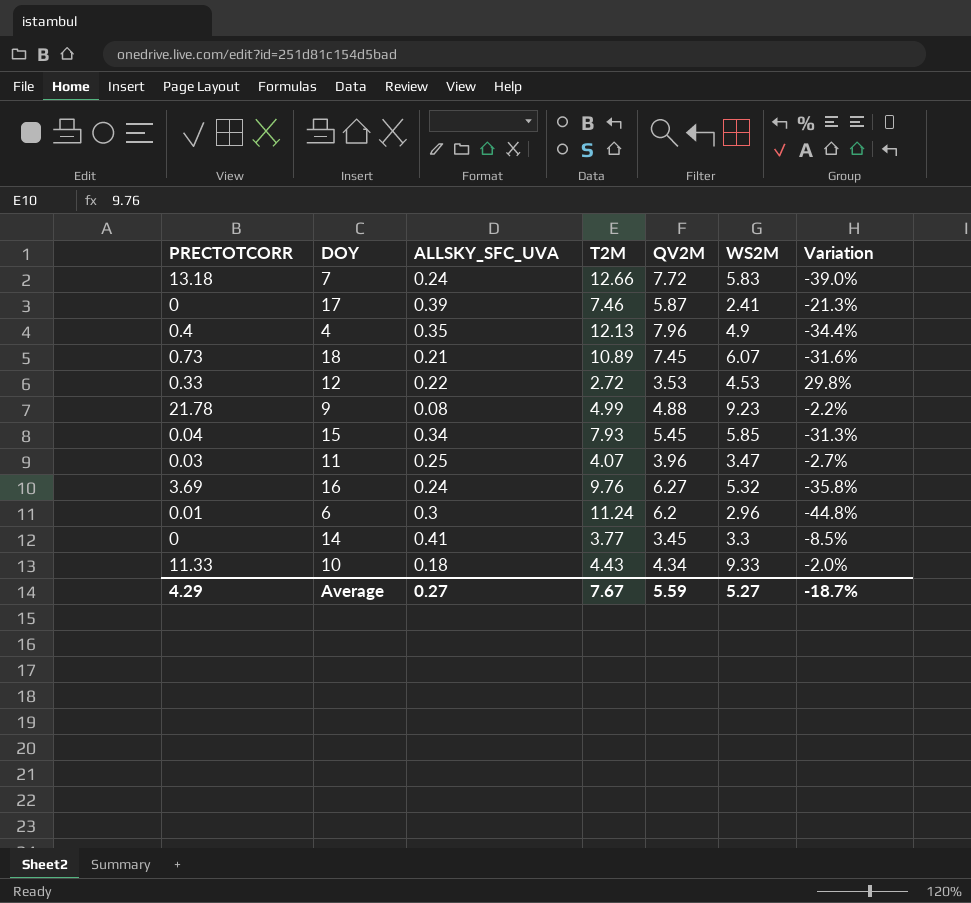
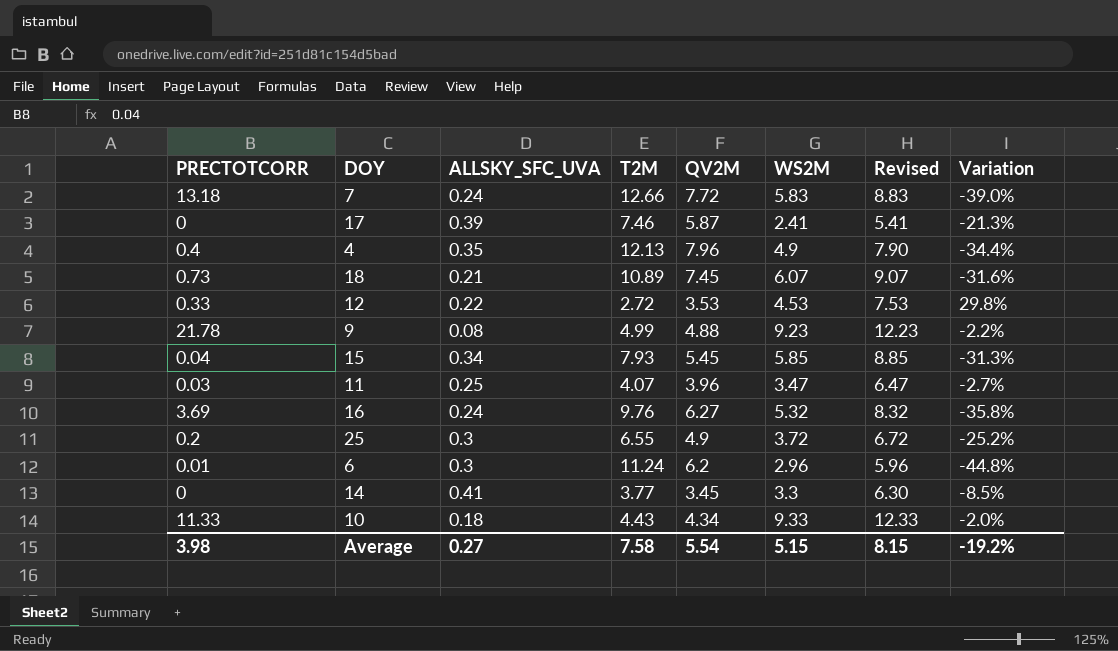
column Revised | formula: none -> [WS2M] + 3
row 25: none -> 0.2 | 0.3 | 6.55 | 4.9 | 3.72 | 6.72 | -25.2%
Average | PRECTOTCORR: 4.29 -> 3.98
Average | T2M: 7.67 -> 7.58
Average | QV2M: 5.59 -> 5.54
Average | WS2M: 5.27 -> 5.15
Average | Variation: -18.7% -> -19.2%

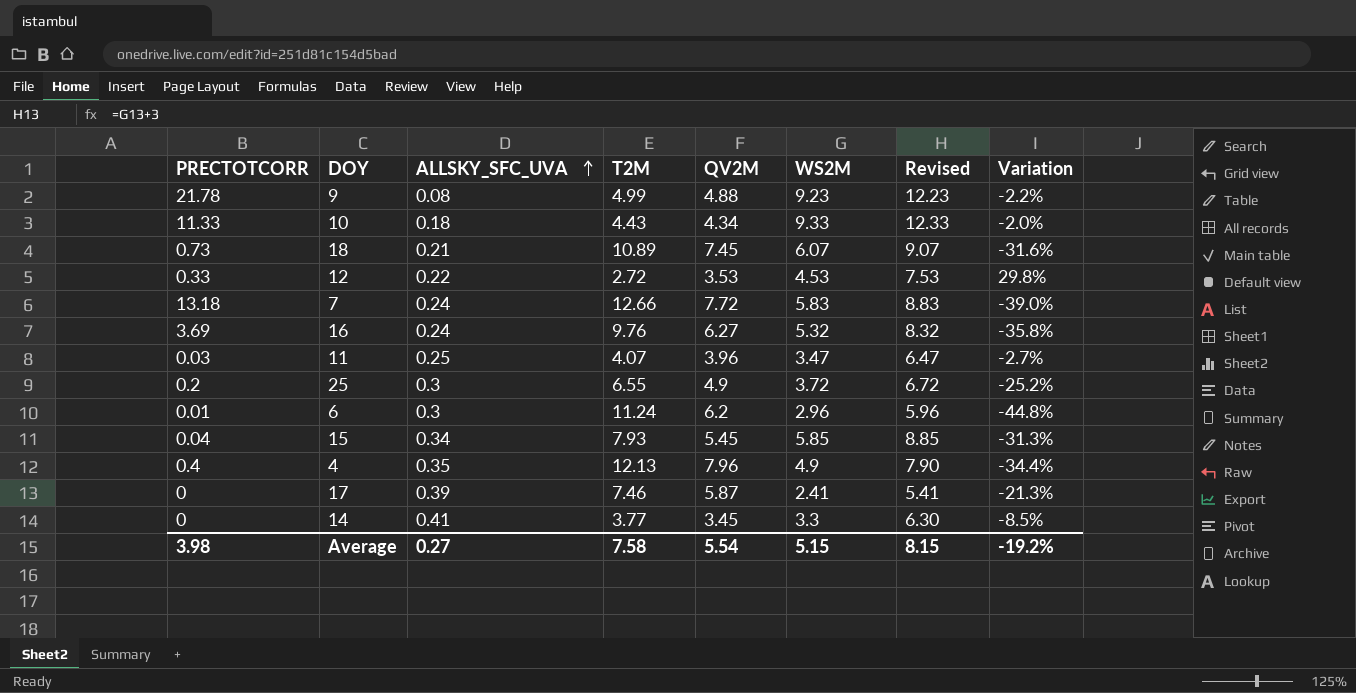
row order: none -> ALLSKY_SFC_UVA ascending

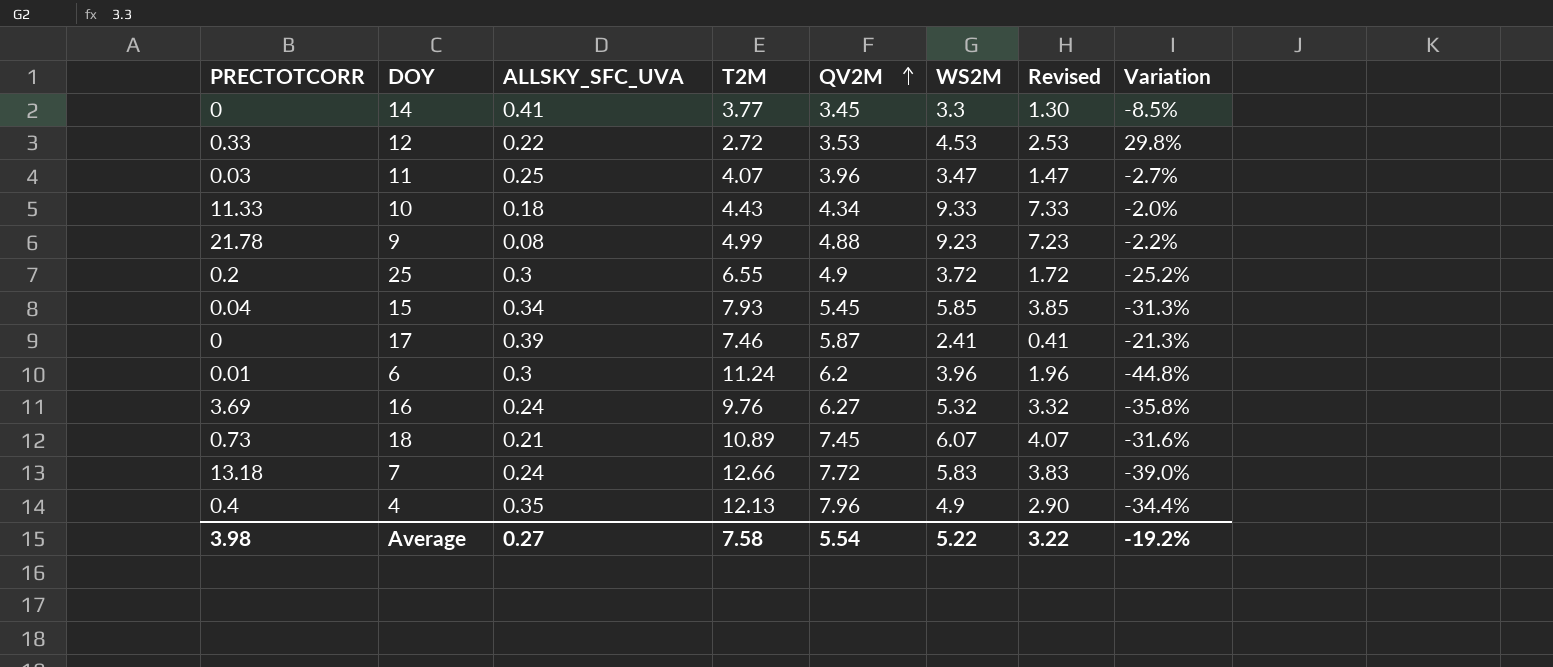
row order: ALLSKY_SFC_UVA ascending -> QV2M ascending
column Revised | formula: [WS2M] + 3 -> [WS2M] - 2
6 | WS2M: 2.96 -> 3.96
Average | WS2M: 5.15 -> 5.22
Average | Revised: 8.15 -> 3.22

